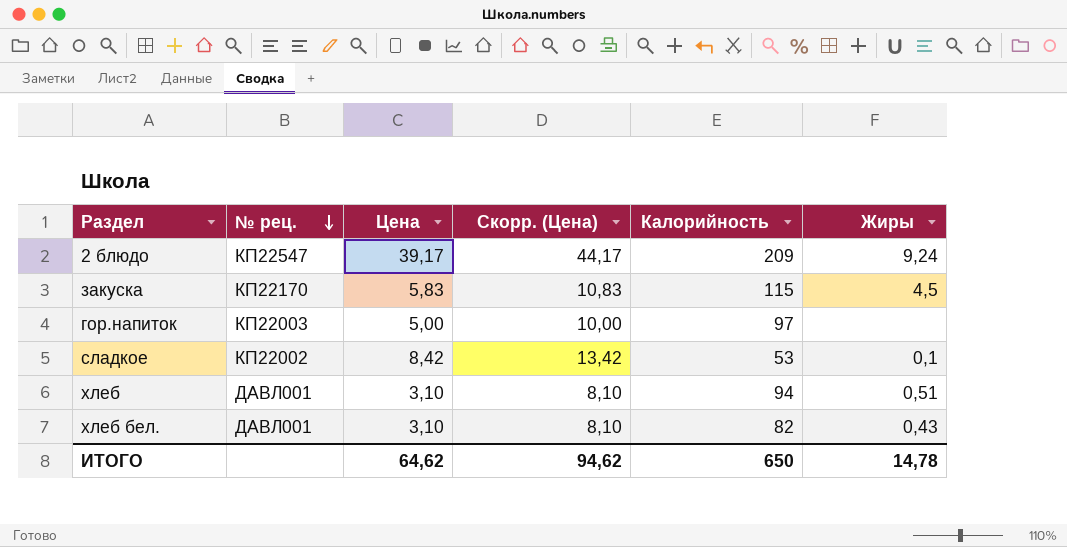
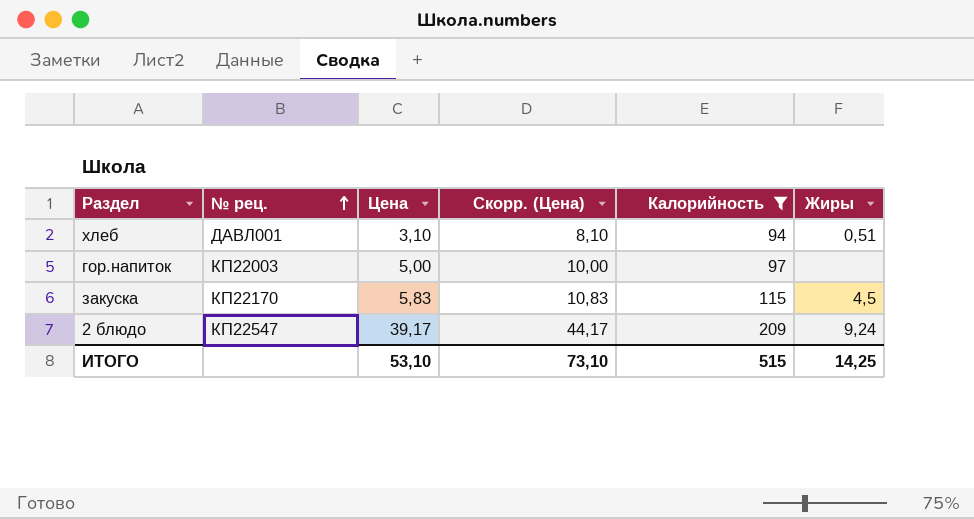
filter: none -> Калорийность >= 94
row order: № рец. descending -> № рец. ascending
ИТОГО | Цена: 64,62 -> 53,10
ИТОГО | Скорр. (Цена): 94,62 -> 73,10
ИТОГО | Калорийность: 650 -> 515
ИТОГО | Жиры: 14,78 -> 14,25

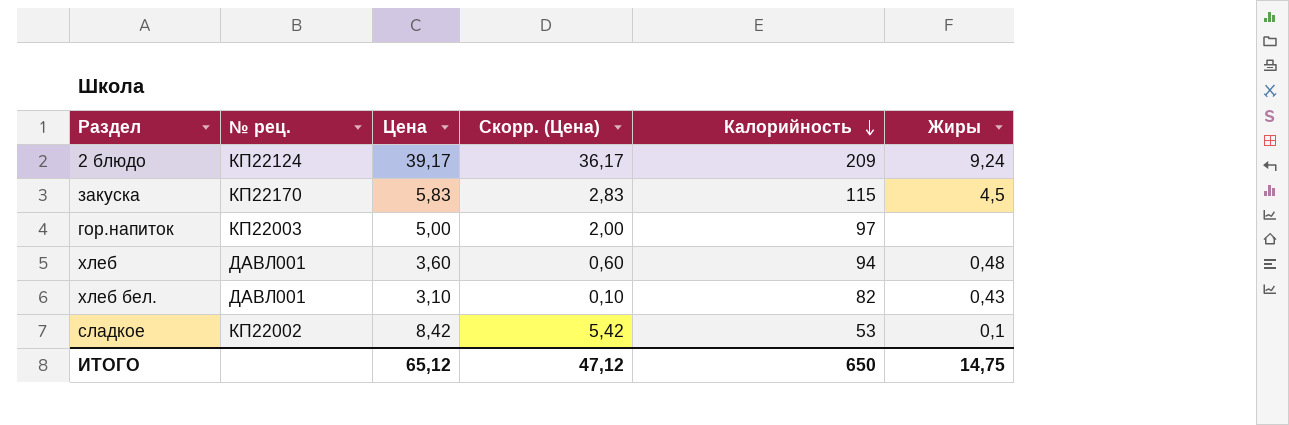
filter: Калорийность >= 94 -> none
row order: № рец. ascending -> Калорийность descending
column Скорр. (Цена) | formula: [Цена] + 5 -> [Цена] - 3
2 блюдо | № рец.: КП22547 -> КП22124
хлеб | Цена: 3,10 -> 3,60
хлеб | Жиры: 0,51 -> 0,48
ИТОГО | Цена: 53,10 -> 65,12
ИТОГО | Скорр. (Цена): 73,10 -> 47,12
ИТОГО | Калорийность: 515 -> 650
ИТОГО | Жиры: 14,25 -> 14,75

